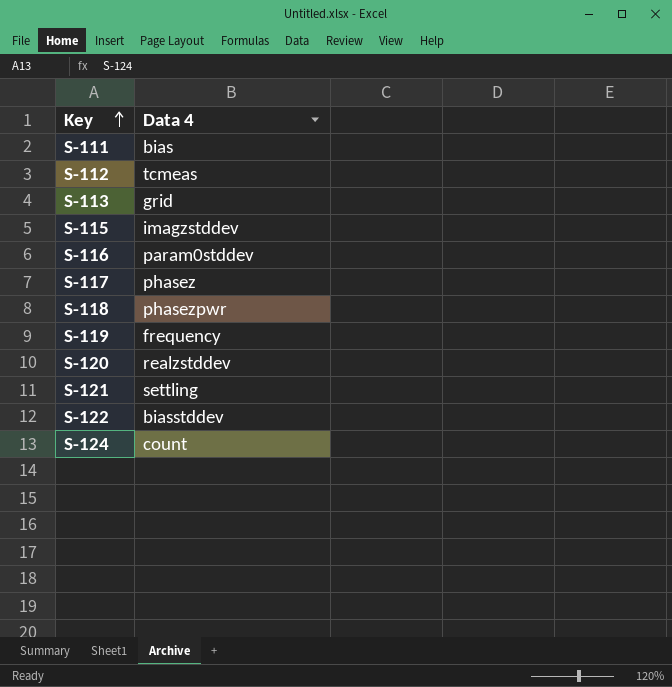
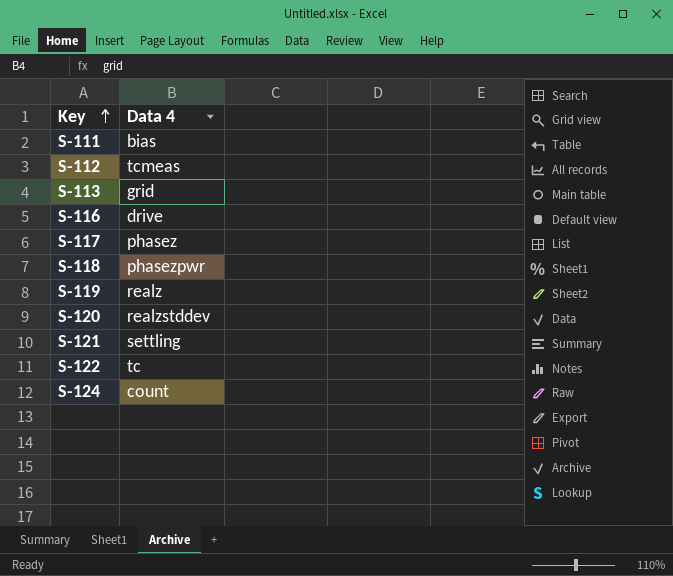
row S-115: imagzstddev -> none
S-116 | Data 4: param0stddev -> drive
S-119 | Data 4: frequency -> realz
S-122 | Data 4: biasstddev -> tc

